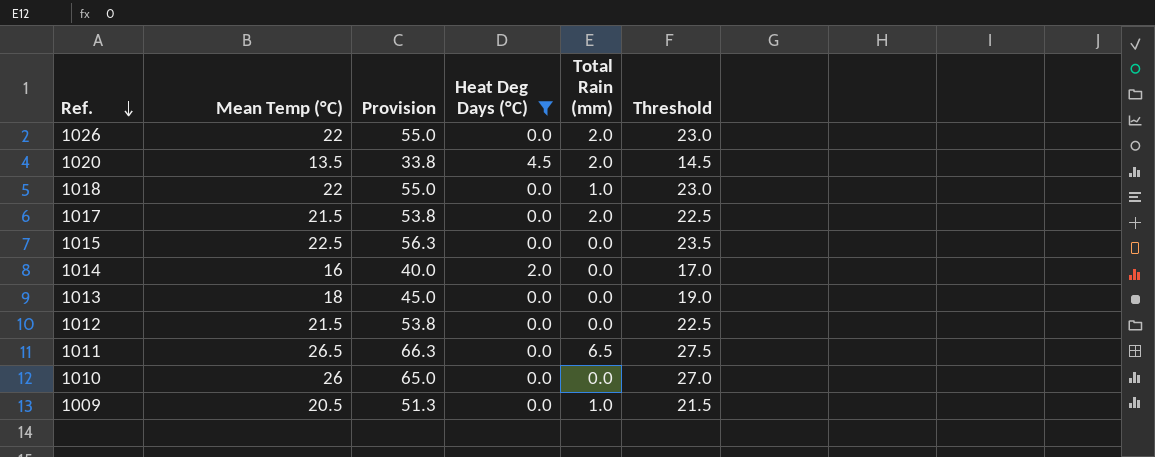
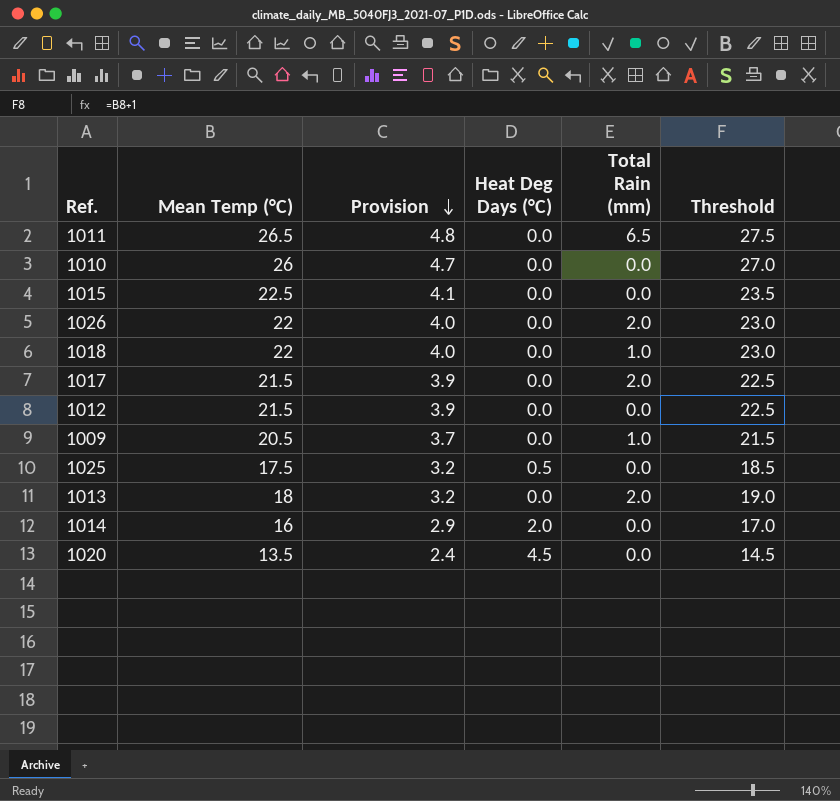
filter: Heat Deg Days (°C) != 0.5 -> none
row order: Ref. descending -> Provision descending
column Provision | formula: [Mean Temp (°C)] * 2.5 -> [Mean Temp (°C)] * 0.18
1013 | Total Rain (mm): 0.0 -> 2.0
1020 | Total Rain (mm): 2.0 -> 0.0

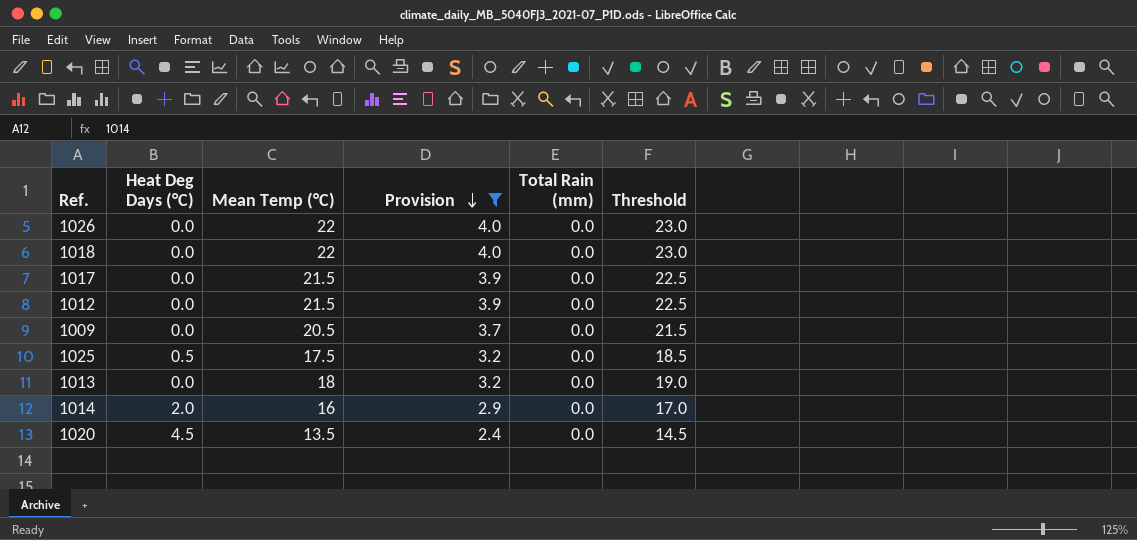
filter: none -> Provision <= 4.0
column Heat Deg Days (°C) | position: 4 -> 2
1026 | Total Rain (mm): 2.0 -> 0.0
1018 | Total Rain (mm): 1.0 -> 0.0
1017 | Total Rain (mm): 2.0 -> 0.0
1009 | Total Rain (mm): 1.0 -> 0.0
1013 | Total Rain (mm): 2.0 -> 0.0

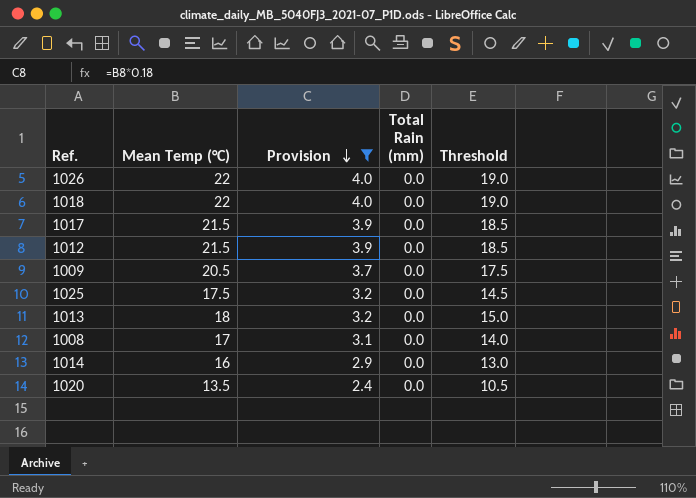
column Heat Deg Days (°C) | position: 2 -> none
column Threshold | formula: [Mean Temp (°C)] + 1 -> [Mean Temp (°C)] - 3
row 1008: none -> 17 | 3.1 | 0.0 | 14.0

